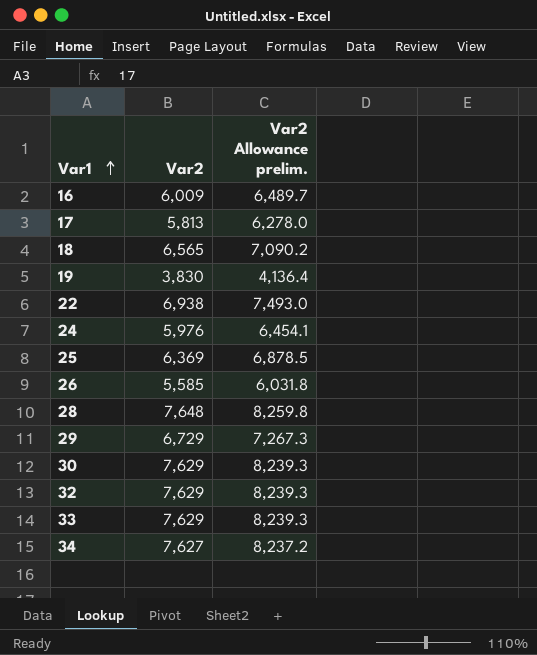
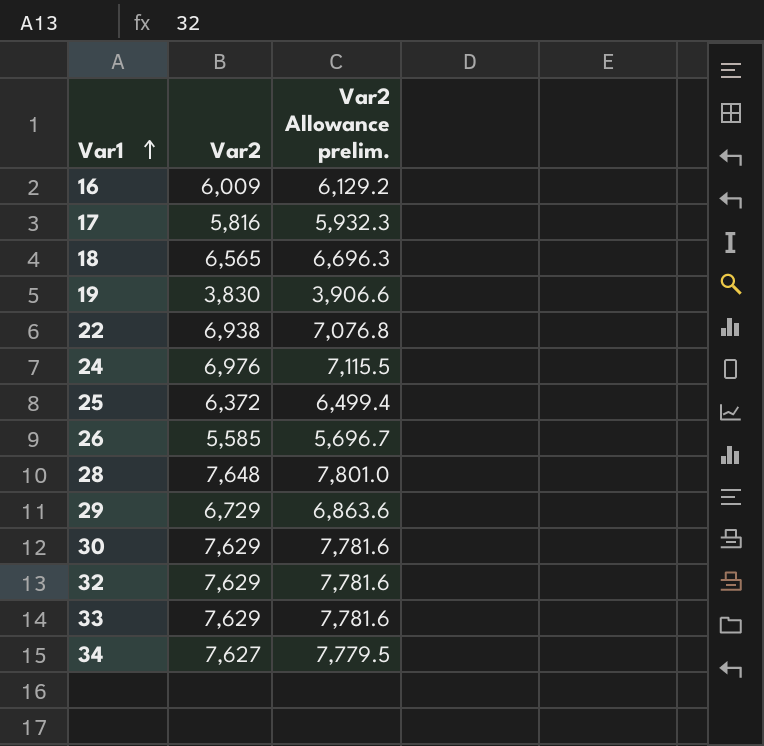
column Var2 Allowance prelim. | formula: [Var2] * 1.08 -> [Var2] * 1.02
17 | Var2: 5,813 -> 5,816
24 | Var2: 5,976 -> 6,976
25 | Var2: 6,369 -> 6,372

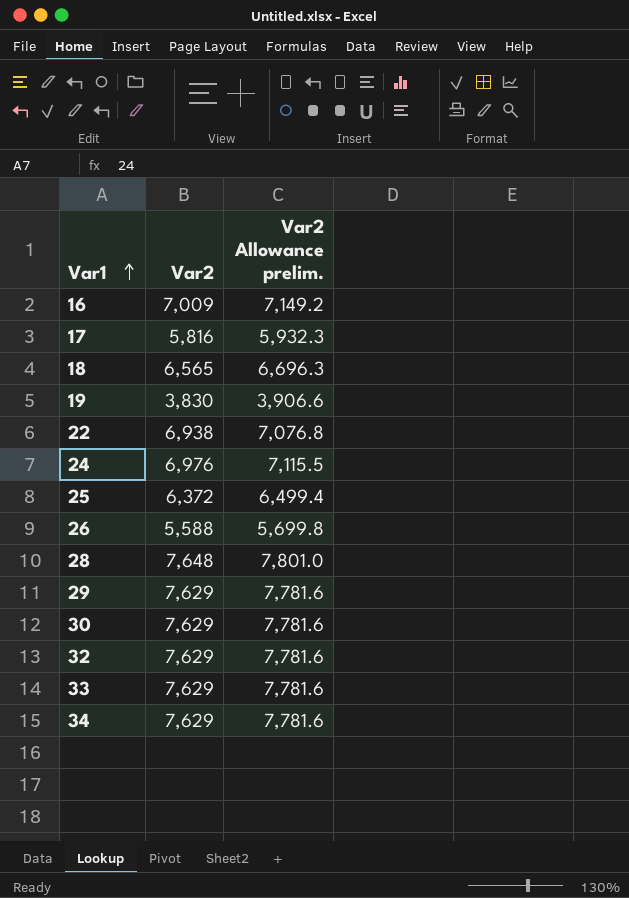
16 | Var2: 6,009 -> 7,009
16 | Var2 Allowance prelim.: 6,129.2 -> 7,149.2
26 | Var2: 5,585 -> 5,588
26 | Var2 Allowance prelim.: 5,696.7 -> 5,699.8
29 | Var2: 6,729 -> 7,629
29 | Var2 Allowance prelim.: 6,863.6 -> 7,781.6
34 | Var2: 7,627 -> 7,629
34 | Var2 Allowance prelim.: 7,779.5 -> 7,781.6

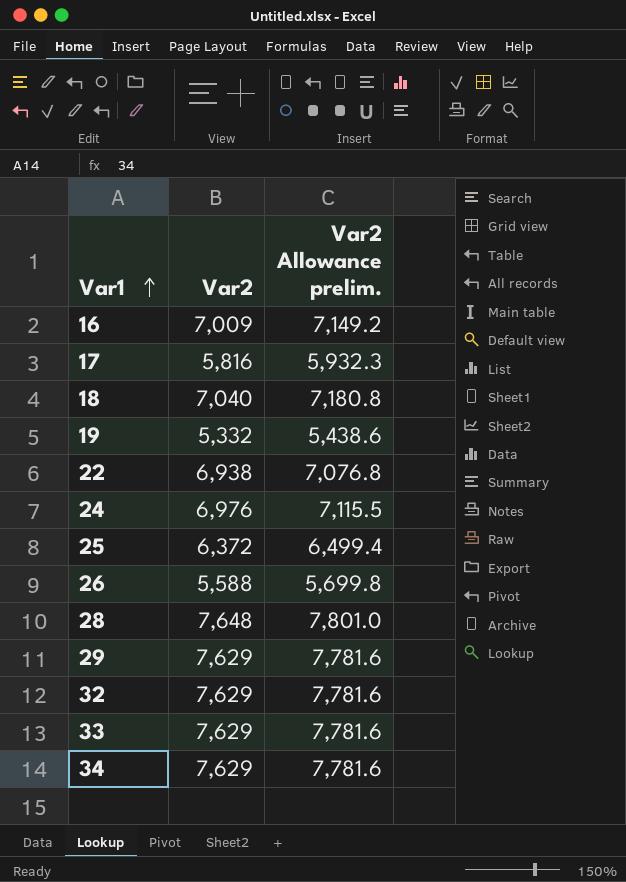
row 30: 7,629 | 7,781.6 -> none
18 | Var2: 6,565 -> 7,040
18 | Var2 Allowance prelim.: 6,696.3 -> 7,180.8
19 | Var2: 3,830 -> 5,332
19 | Var2 Allowance prelim.: 3,906.6 -> 5,438.6

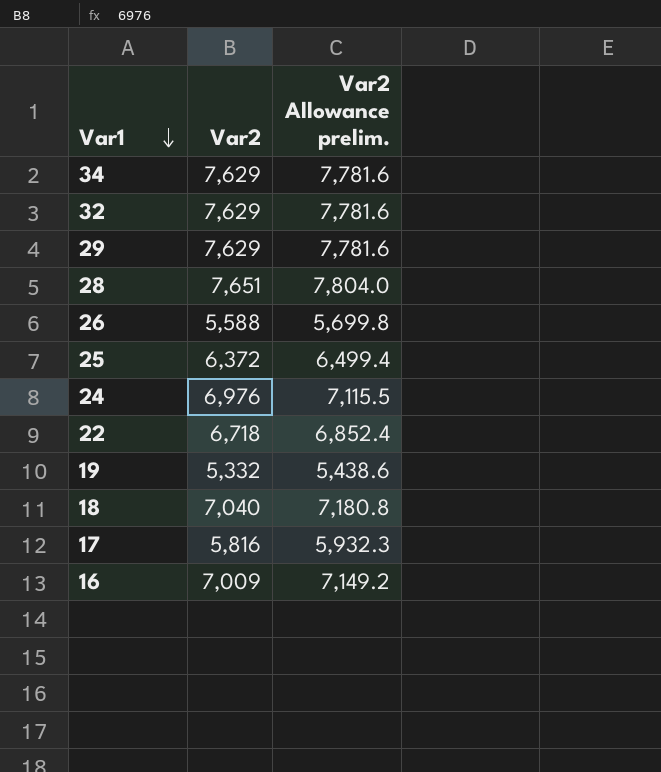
row order: Var1 ascending -> Var1 descending
row 33: 7,629 | 7,781.6 -> none
28 | Var2: 7,648 -> 7,651
28 | Var2 Allowance prelim.: 7,801.0 -> 7,804.0
22 | Var2: 6,938 -> 6,718
22 | Var2 Allowance prelim.: 7,076.8 -> 6,852.4

